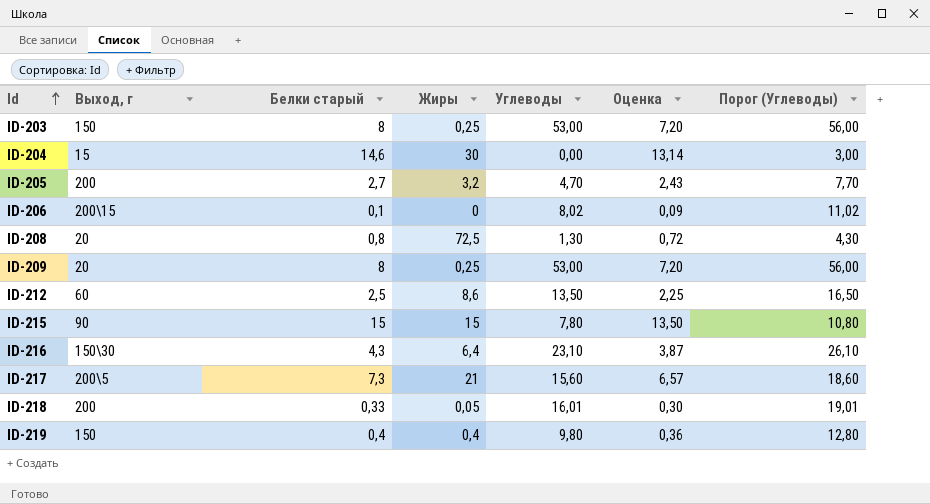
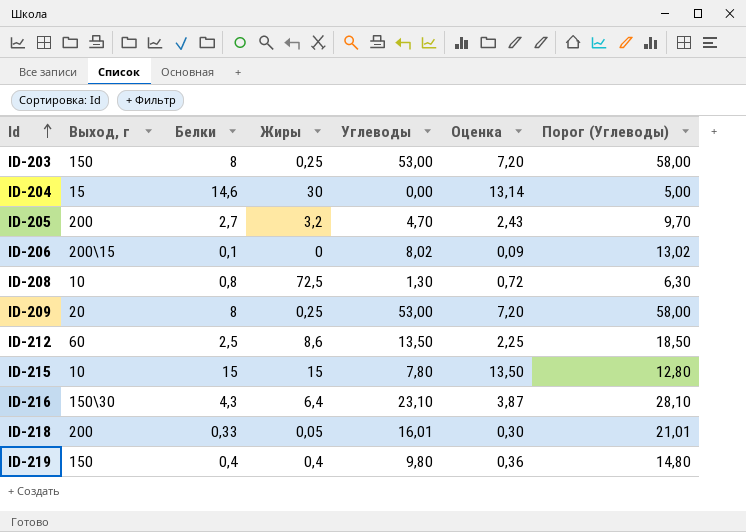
column name: Белки старый -> Белки
column Порог (Углеводы) | formula: [Углеводы] + 3 -> [Углеводы] + 5
row ID-217: 200\5 | 7,3 | 21 | 15,60 | 6,57 | 18,60 -> none
ID-208 | Выход, г: 20 -> 10
ID-215 | Выход, г: 90 -> 10

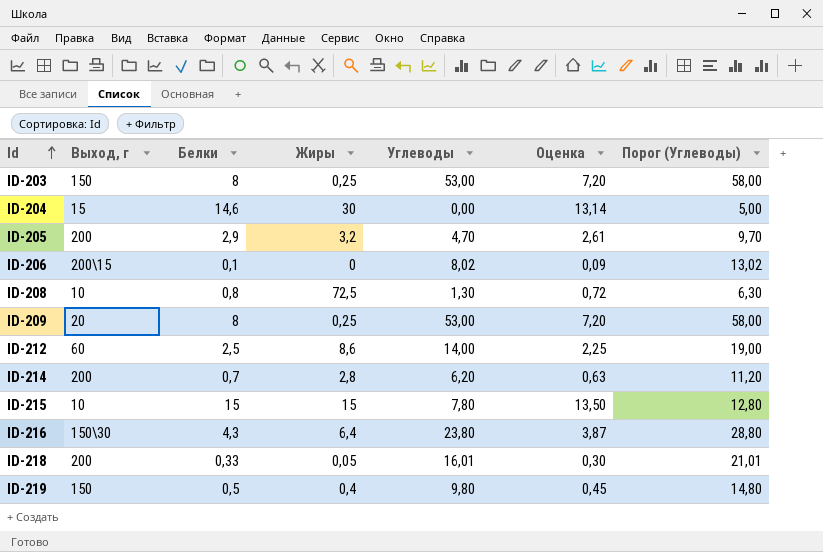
ID-205 | Белки: 2,7 -> 2,9
ID-205 | Оценка: 2,43 -> 2,61
ID-212 | Углеводы: 13,50 -> 14,00
ID-212 | Порог (Углеводы): 18,50 -> 19,00
row ID-214: none -> 200 | 0,7 | 2,8 | 6,20 | 0,63 | 11,20
ID-216 | Углеводы: 23,10 -> 23,80
ID-216 | Порог (Углеводы): 28,10 -> 28,80
ID-219 | Белки: 0,4 -> 0,5
ID-219 | Оценка: 0,36 -> 0,45

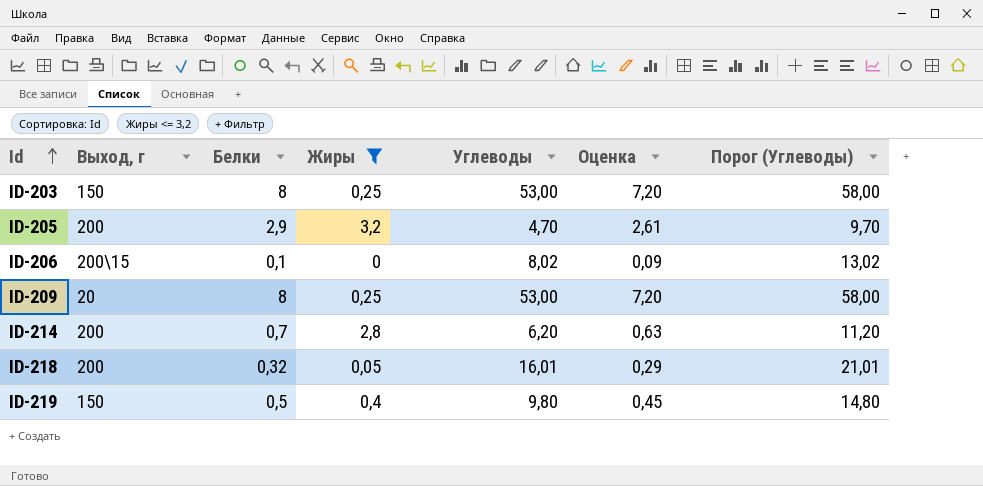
filter: none -> Жиры <= 3,2
ID-218 | Белки: 0,33 -> 0,32
ID-218 | Оценка: 0,30 -> 0,29

